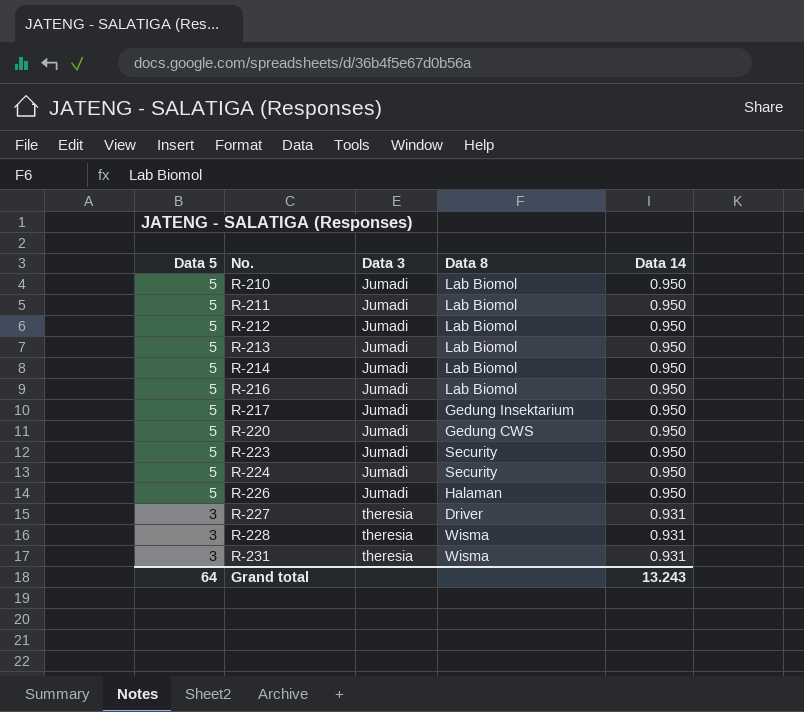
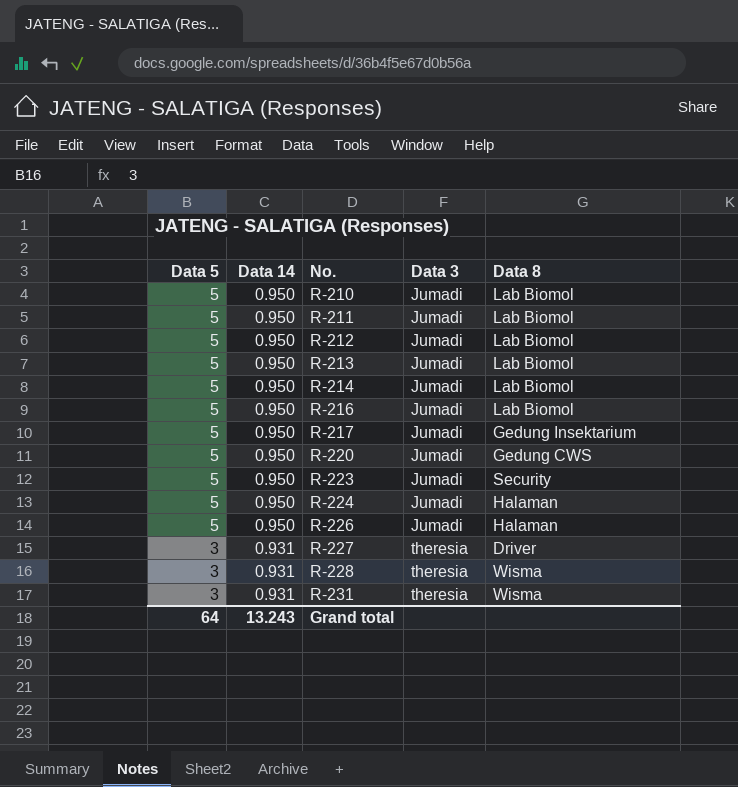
column Data 14 | position: 5 -> 2
R-224 | Data 8: Security -> Halaman

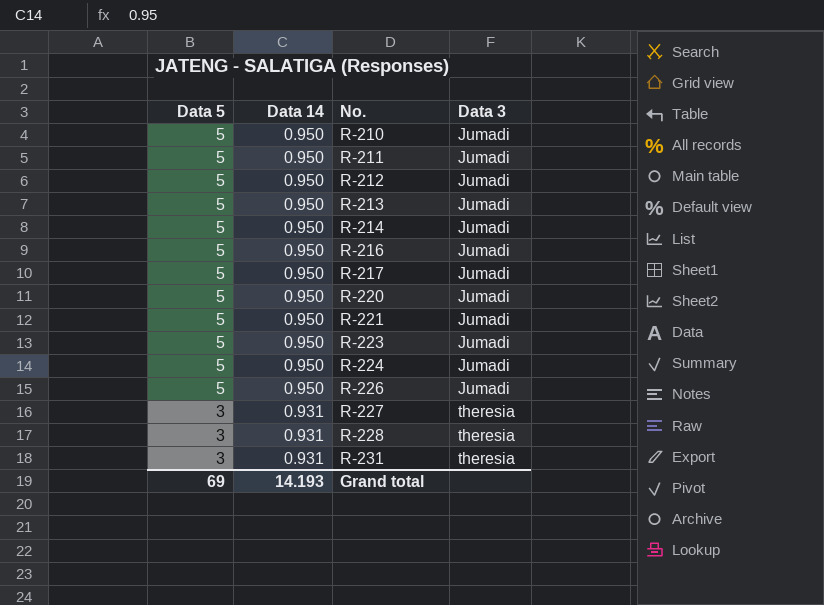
column Data 8 | position: 5 -> none
row R-221: none -> 5 | 0.950 | Jumadi
Grand total | Data 5: 64 -> 69
Grand total | Data 14: 13.243 -> 14.193

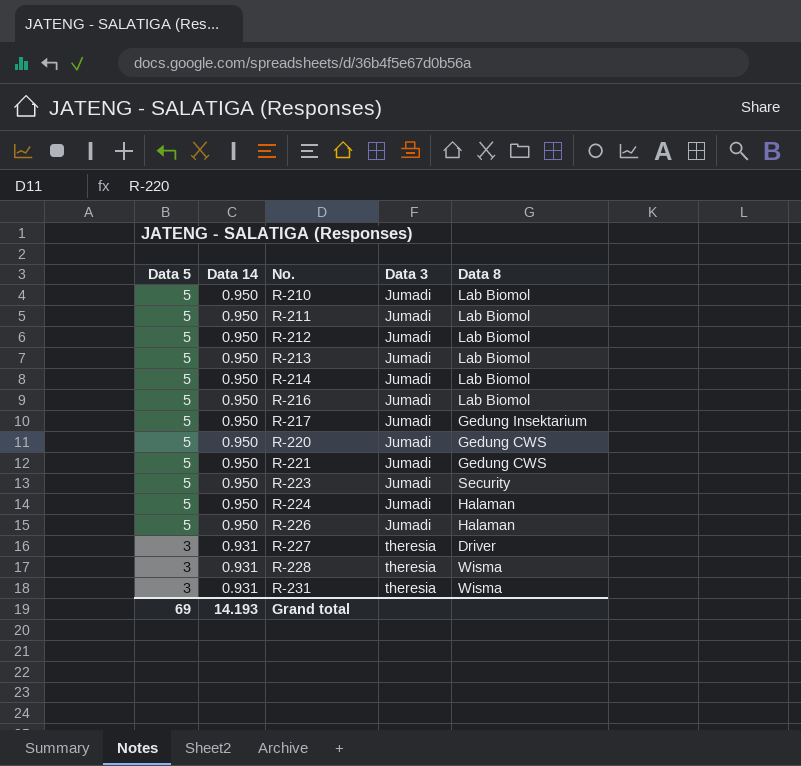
column Data 8 | position: none -> 5

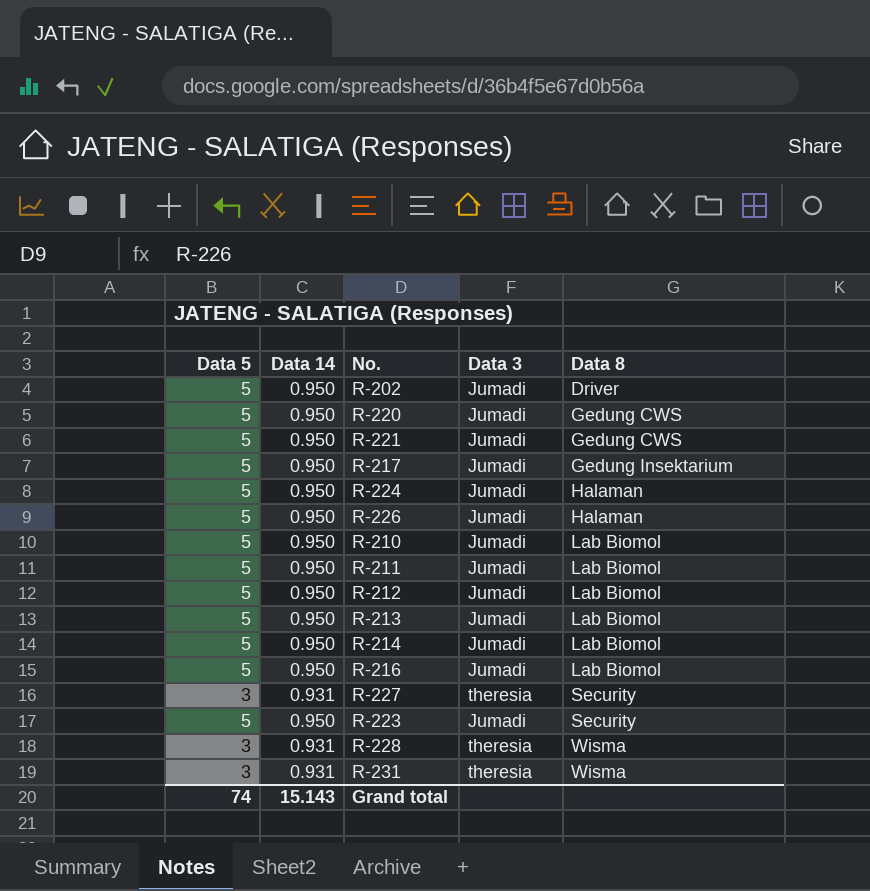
row order: Data 5 descending -> Data 8 ascending
row R-202: none -> 5 | 0.950 | Jumadi | Driver
R-227 | Data 8: Driver -> Security
Grand total | Data 5: 69 -> 74
Grand total | Data 14: 14.193 -> 15.143

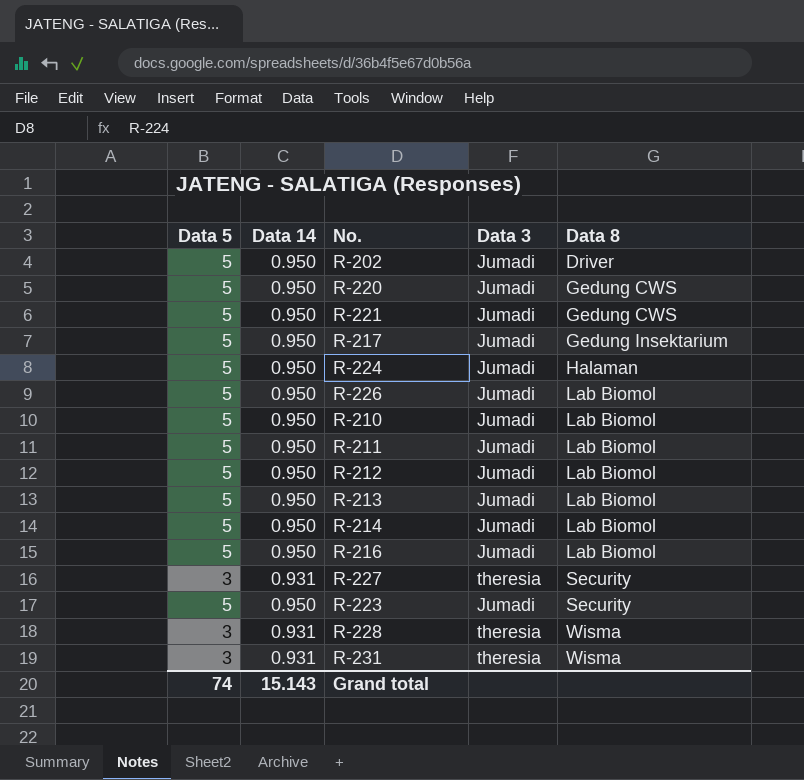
R-226 | Data 8: Halaman -> Lab Biomol

